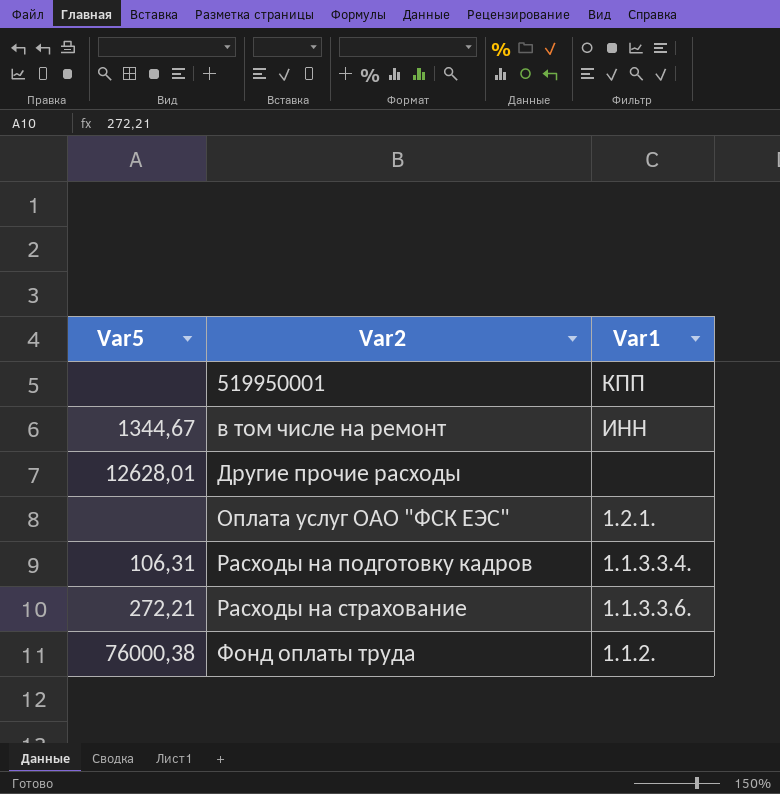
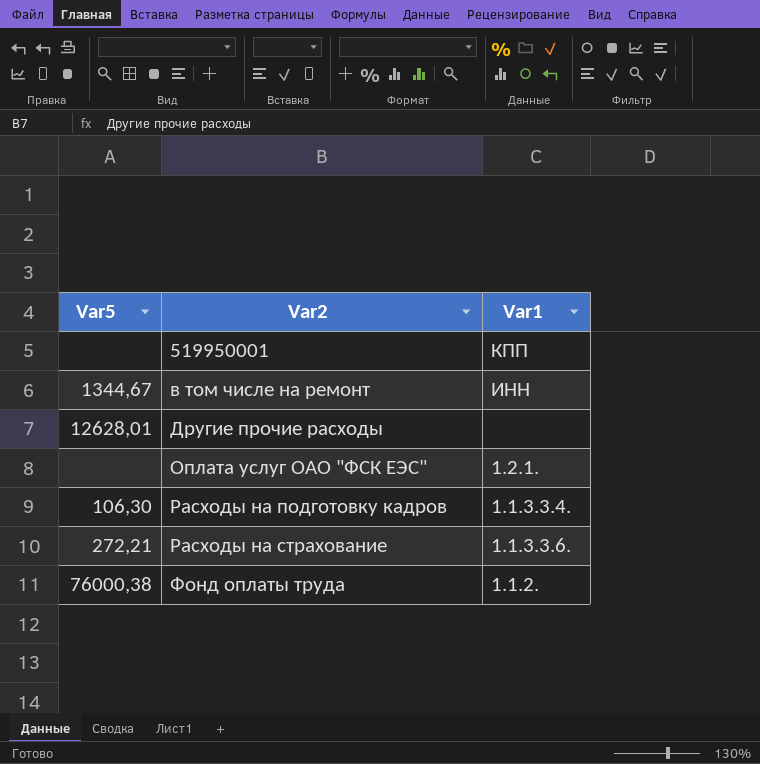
Расходы на подготовку кадров | Var5: 106,31 -> 106,30

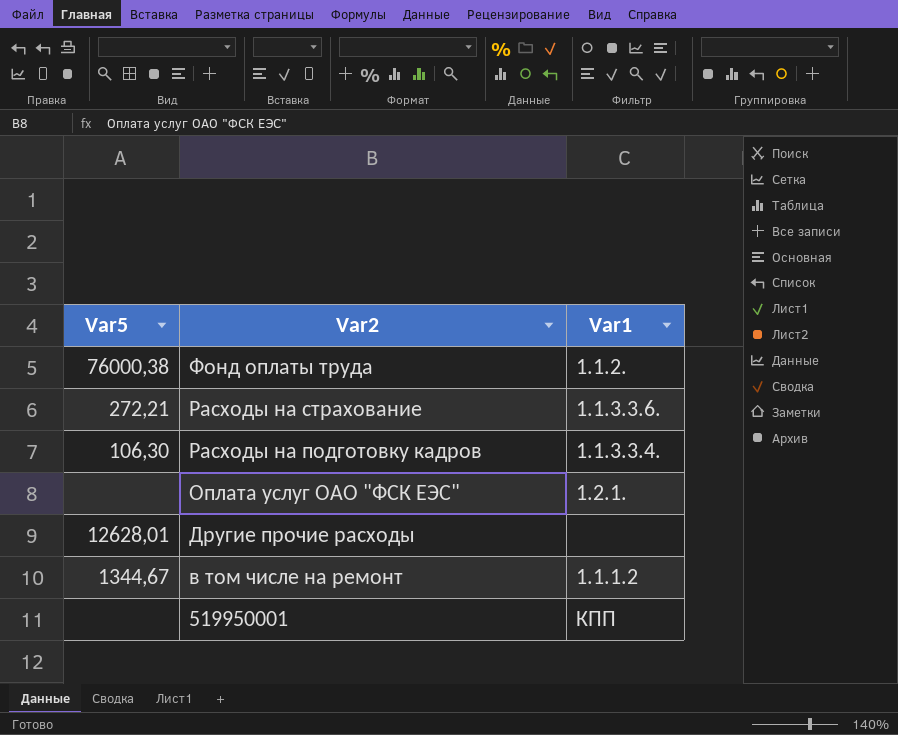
row order: Var2 ascending -> Var2 descending
в том числе на ремонт | Var1: ИНН -> 1.1.1.2

